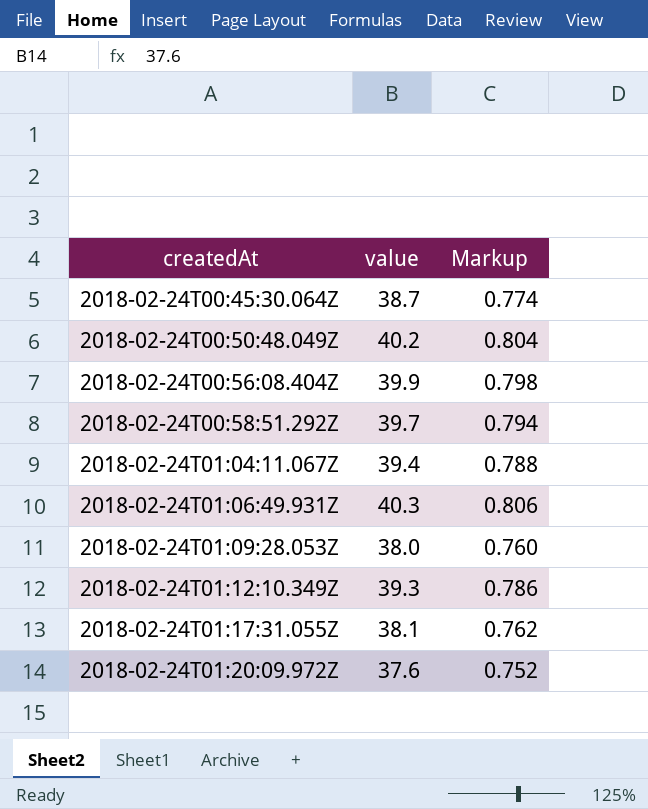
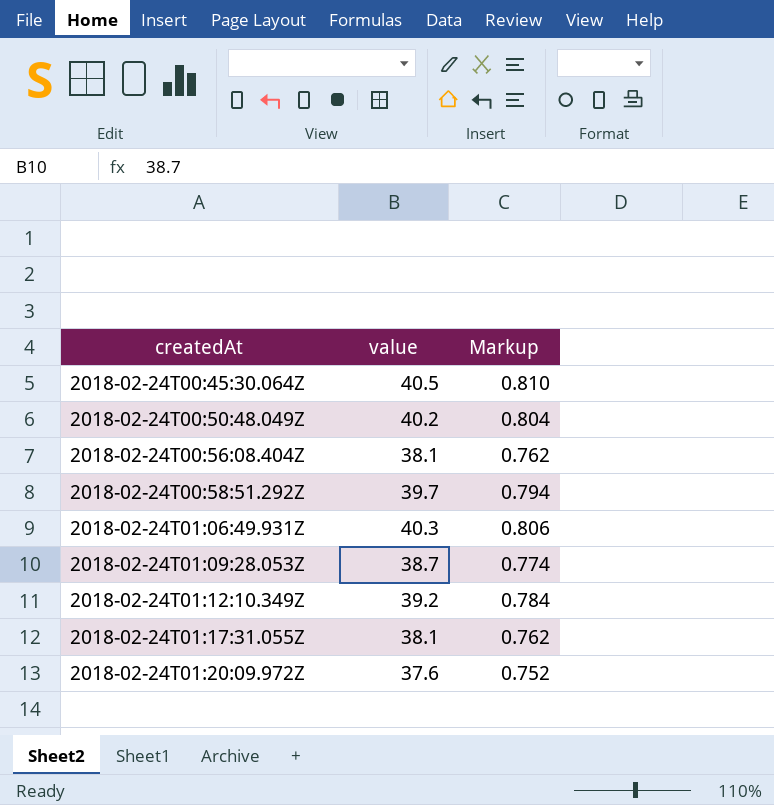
row 2018-02-24T01:04:11.067Z: 39.4 | 0.788 -> none
2018-02-24T00:45:30.064Z | value: 38.7 -> 40.5
2018-02-24T00:45:30.064Z | Markup: 0.774 -> 0.810
2018-02-24T00:56:08.404Z | value: 39.9 -> 38.1
2018-02-24T00:56:08.404Z | Markup: 0.798 -> 0.762
2018-02-24T01:09:28.053Z | value: 38.0 -> 38.7
2018-02-24T01:09:28.053Z | Markup: 0.760 -> 0.774
2018-02-24T01:12:10.349Z | value: 39.3 -> 39.2
2018-02-24T01:12:10.349Z | Markup: 0.786 -> 0.784

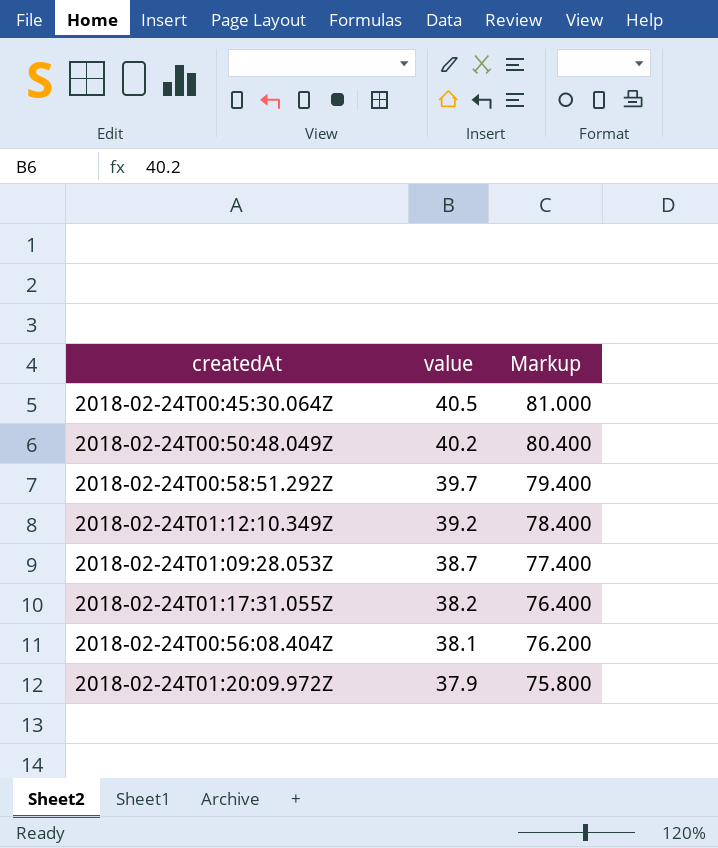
row order: createdAt ascending -> value descending
column Markup | formula: [value] * 0.02 -> [value] * 2
row 2018-02-24T01:06:49.931Z: 40.3 | 0.806 -> none
2018-02-24T01:17:31.055Z | value: 38.1 -> 38.2
2018-02-24T01:20:09.972Z | value: 37.6 -> 37.9

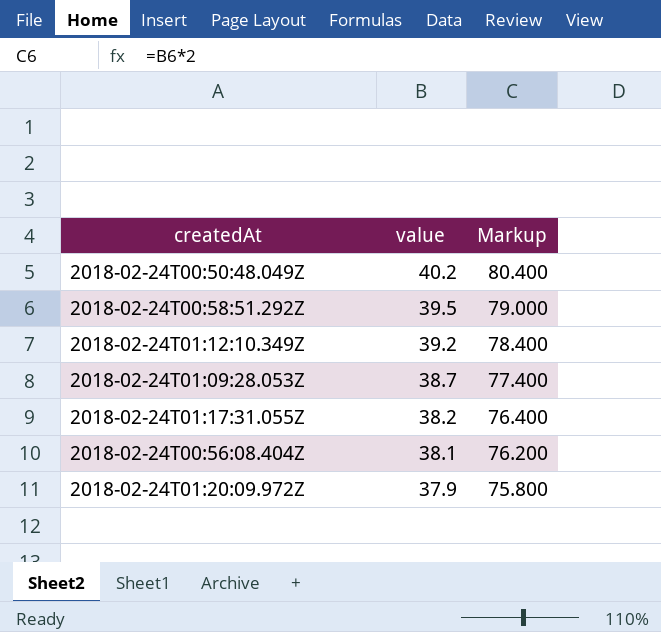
row 2018-02-24T00:45:30.064Z: 40.5 | 81.000 -> none
2018-02-24T00:58:51.292Z | value: 39.7 -> 39.5
2018-02-24T00:58:51.292Z | Markup: 79.400 -> 79.000

